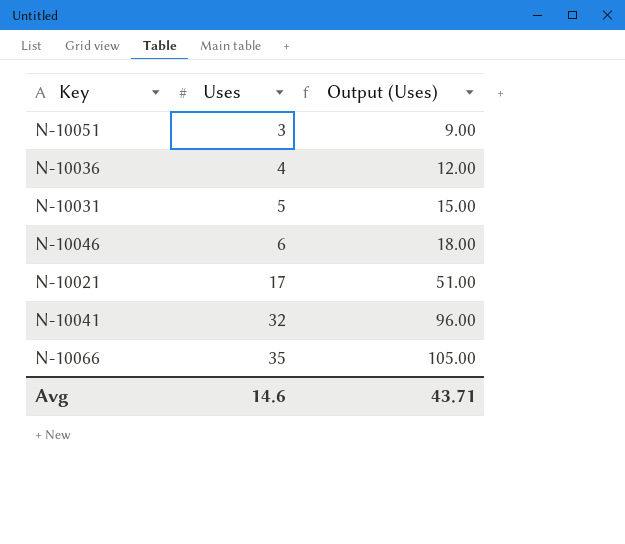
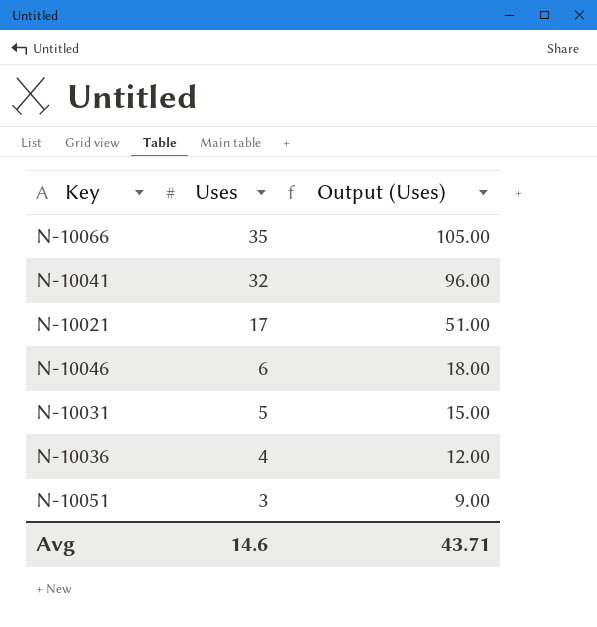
row order: Uses ascending -> Uses descending

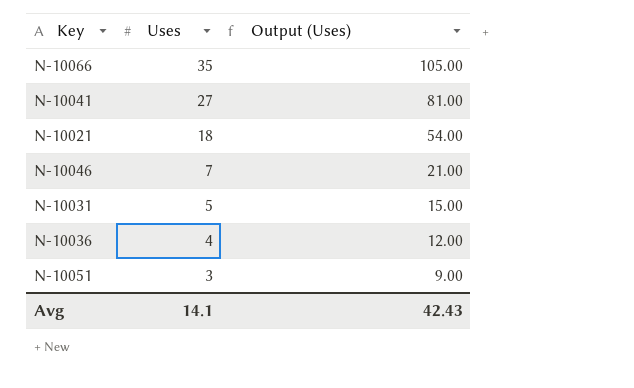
N-10041 | Uses: 32 -> 27
N-10041 | Output (Uses): 96.00 -> 81.00
N-10021 | Uses: 17 -> 18
N-10021 | Output (Uses): 51.00 -> 54.00
N-10046 | Uses: 6 -> 7
N-10046 | Output (Uses): 18.00 -> 21.00
Avg | Uses: 14.6 -> 14.1
Avg | Output (Uses): 43.71 -> 42.43

